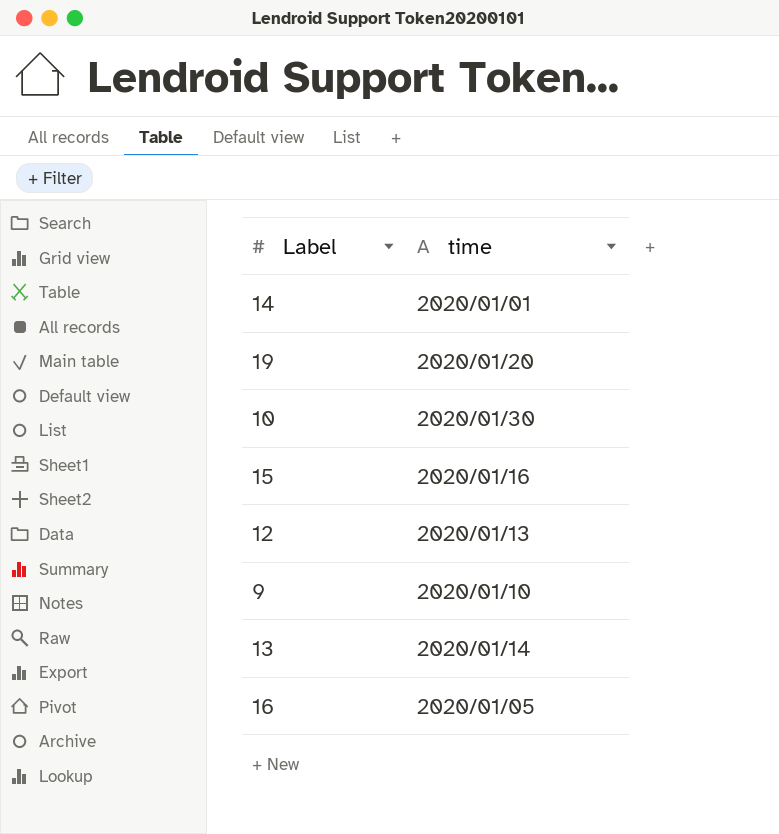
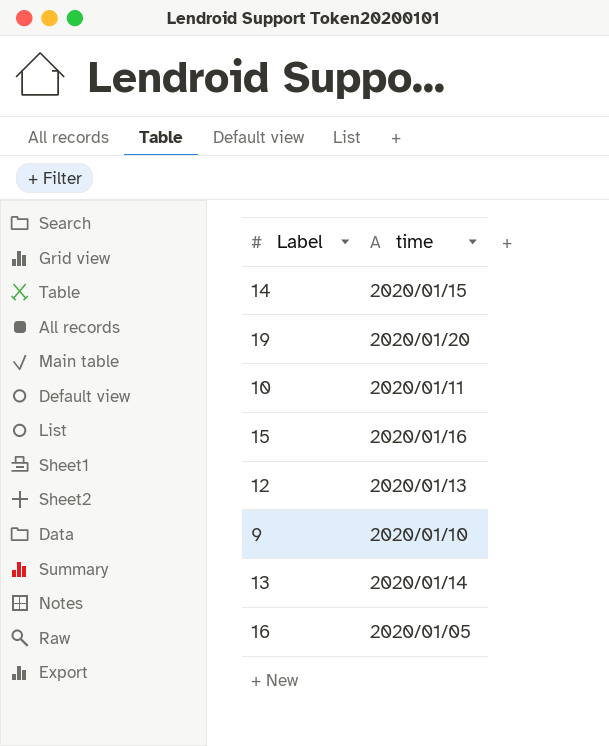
14 | time: 2020/01/01 -> 2020/01/15
10 | time: 2020/01/30 -> 2020/01/11

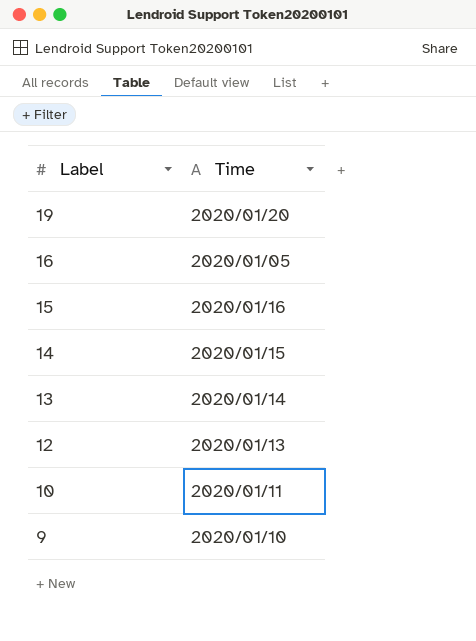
row order: none -> Label descending
column name: time -> Time

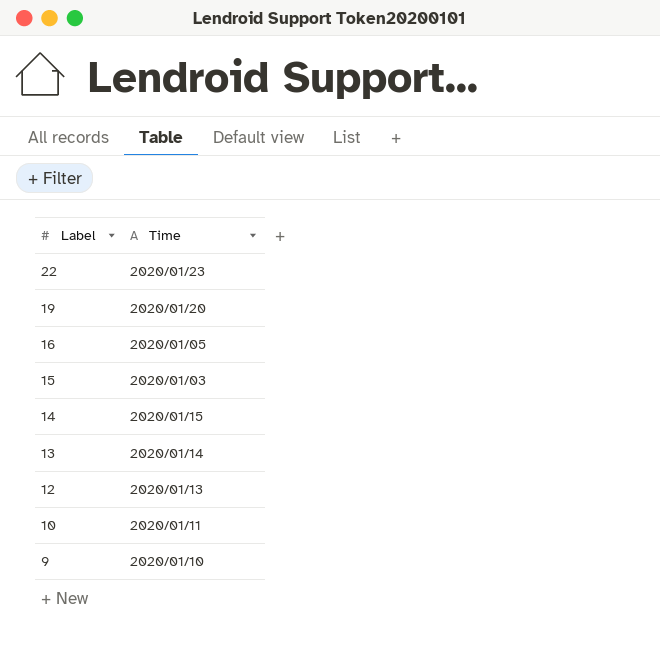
row 22: none -> 2020/01/23
15 | Time: 2020/01/16 -> 2020/01/03

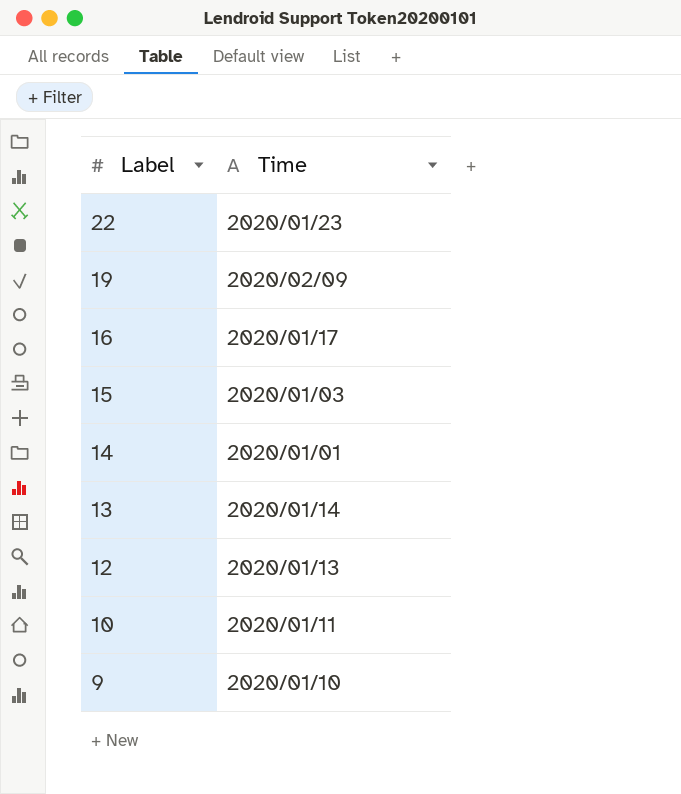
19 | Time: 2020/01/20 -> 2020/02/09
16 | Time: 2020/01/05 -> 2020/01/17
14 | Time: 2020/01/15 -> 2020/01/01

